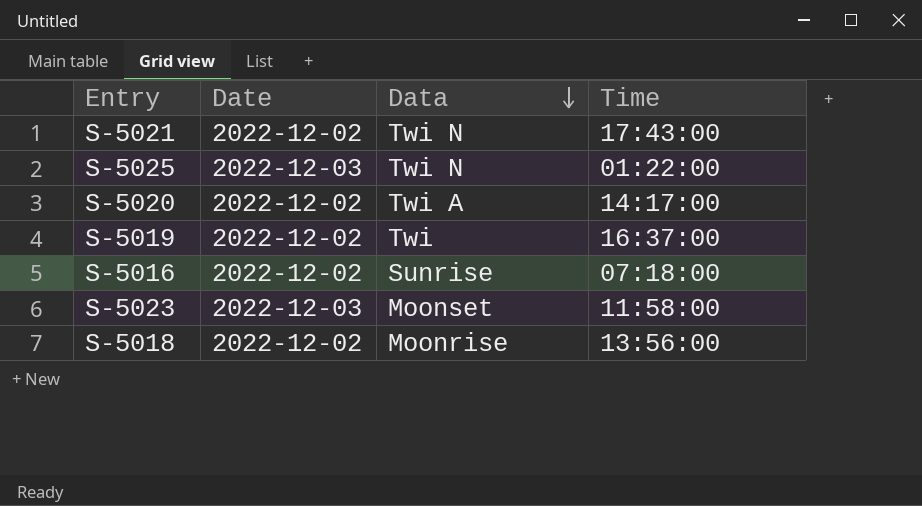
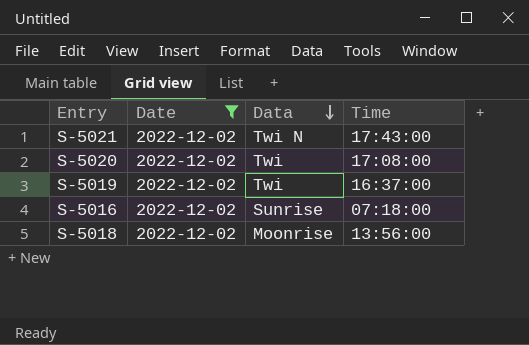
filter: none -> Date = 2022-12-02
S-5020 | Data: Twi A -> Twi
S-5020 | Time: 14:17:00 -> 17:08:00

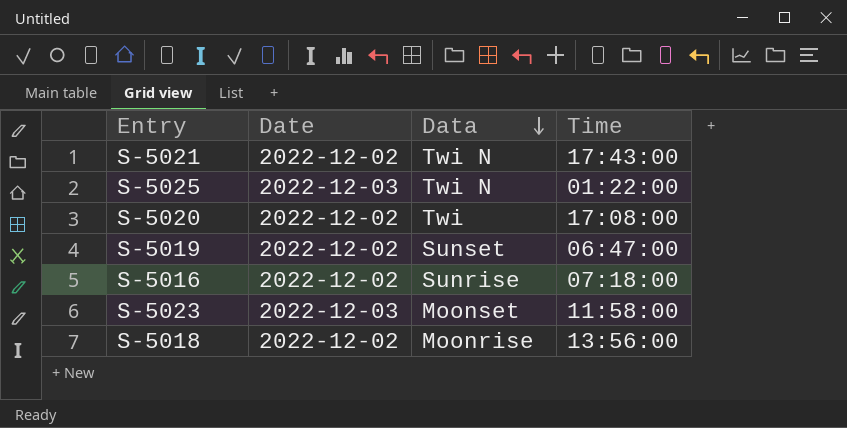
filter: Date = 2022-12-02 -> none
S-5019 | Data: Twi -> Sunset
S-5019 | Time: 16:37:00 -> 06:47:00

